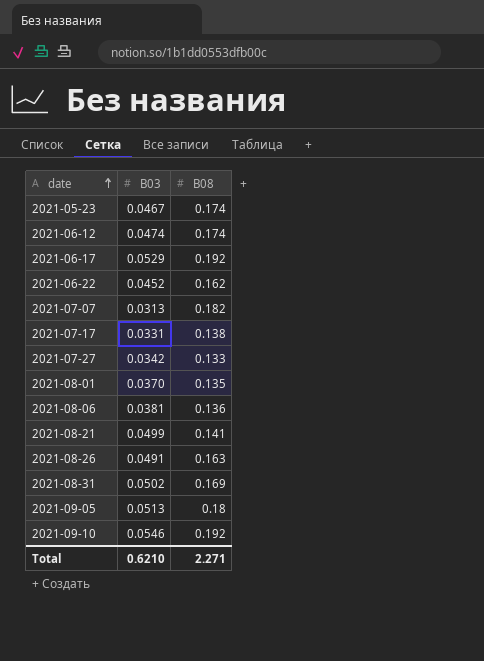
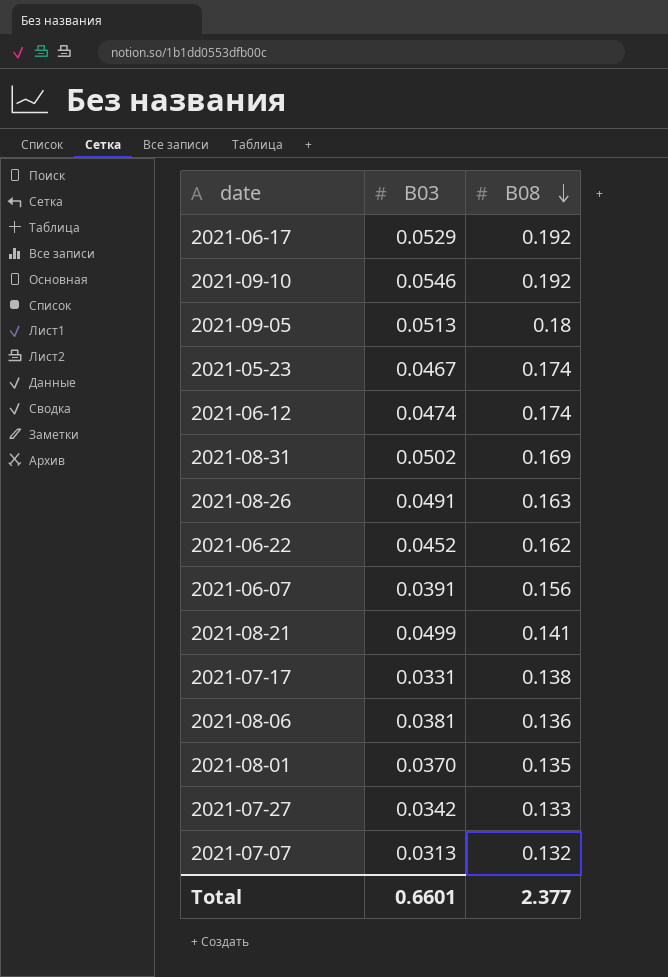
row order: date ascending -> B08 descending
row 2021-06-07: none -> 0.0391 | 0.156
2021-07-07 | B08: 0.182 -> 0.132
Total | B03: 0.6210 -> 0.6601
Total | B08: 2.271 -> 2.377

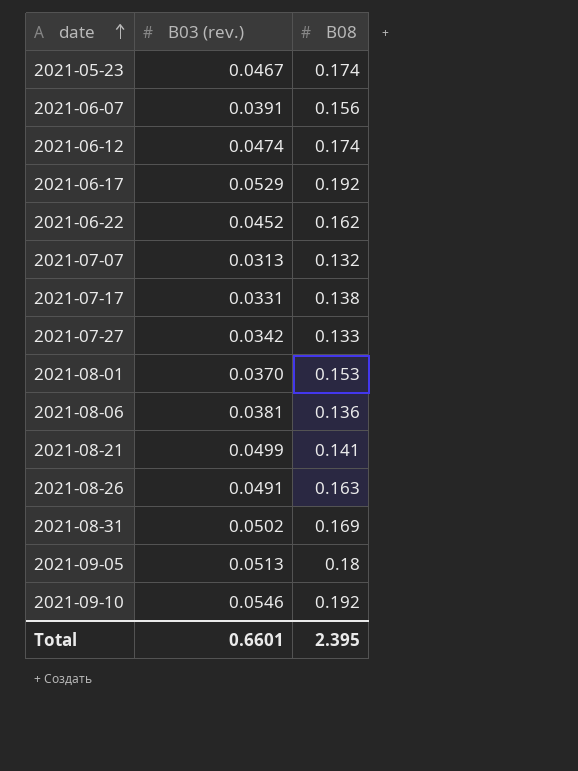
row order: B08 descending -> date ascending
column name: B03 -> B03 (rev.)
2021-08-01 | B08: 0.135 -> 0.153
Total | B08: 2.377 -> 2.395

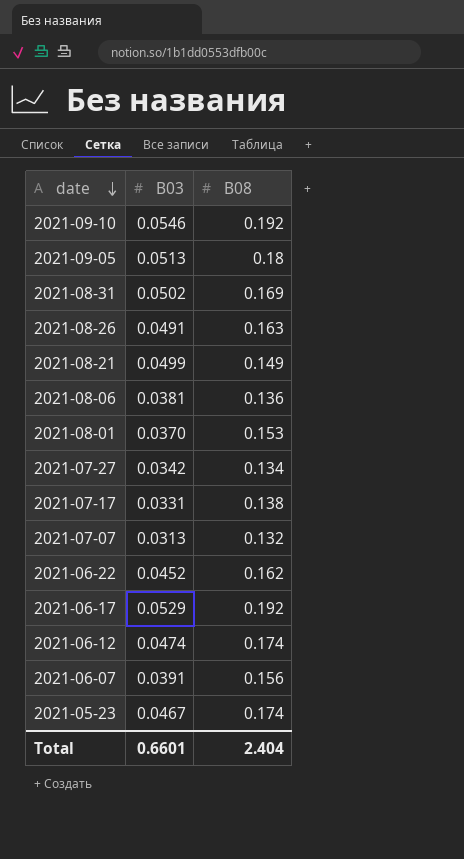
row order: date ascending -> date descending
column name: B03 (rev.) -> B03
2021-08-21 | B08: 0.141 -> 0.149
2021-07-27 | B08: 0.133 -> 0.134
Total | B08: 2.395 -> 2.404

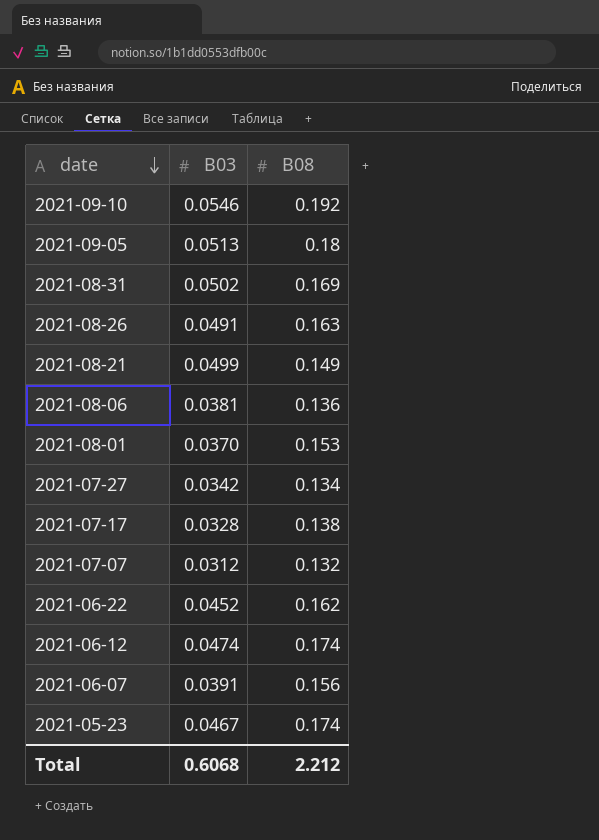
row 2021-06-17: 0.0529 | 0.192 -> none
2021-07-17 | B03: 0.0331 -> 0.0328
2021-07-07 | B03: 0.0313 -> 0.0312
Total | B03: 0.6601 -> 0.6068
Total | B08: 2.404 -> 2.212

